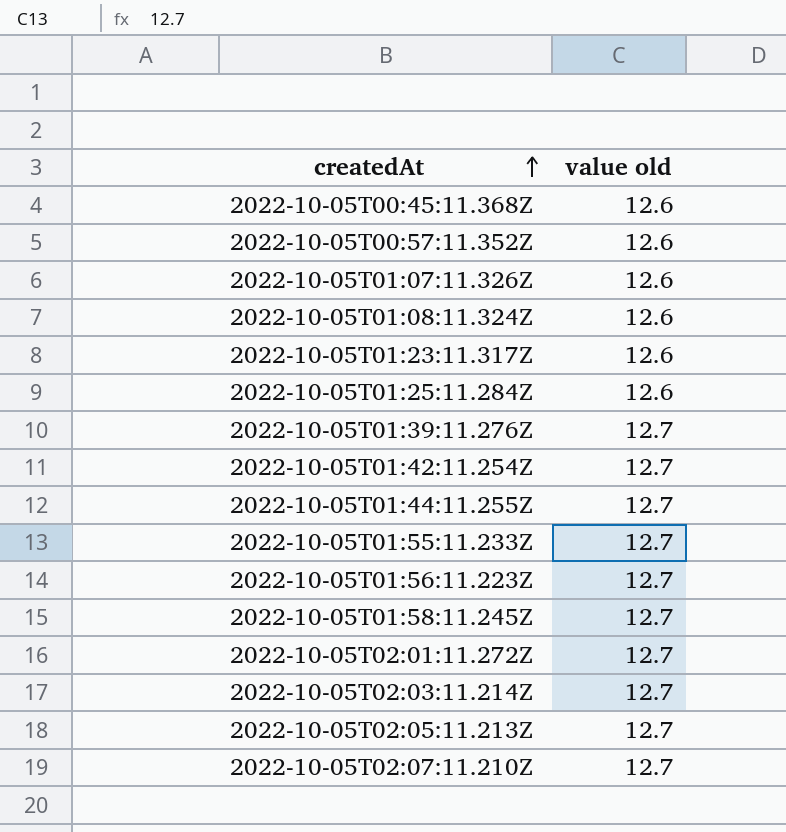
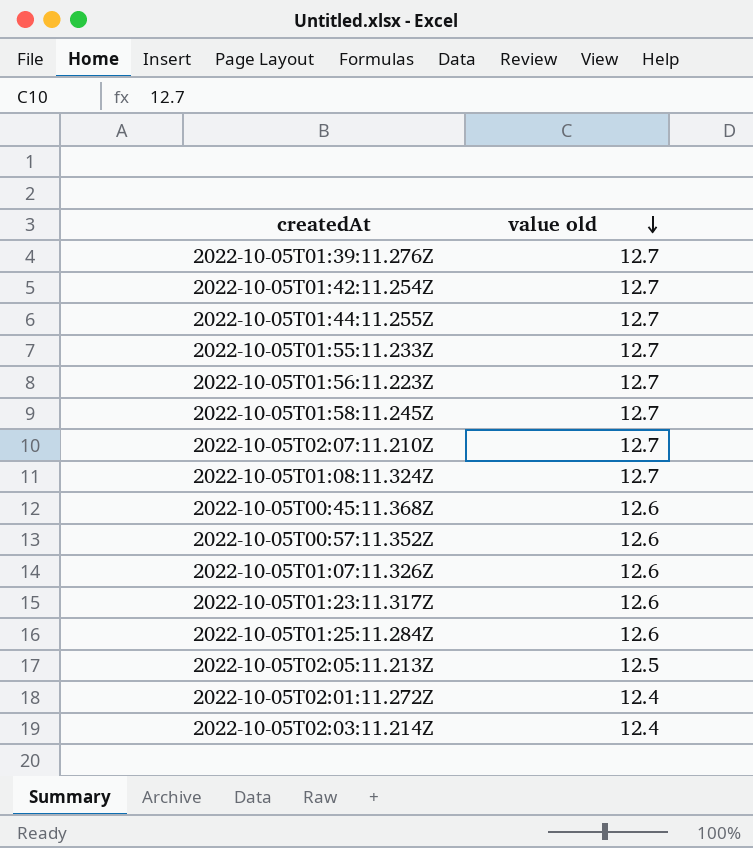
row order: createdAt ascending -> value old descending
2022-10-05T01:08:11.324Z | value old: 12.6 -> 12.7
2022-10-05T02:05:11.213Z | value old: 12.7 -> 12.5
2022-10-05T02:01:11.272Z | value old: 12.7 -> 12.4
2022-10-05T02:03:11.214Z | value old: 12.7 -> 12.4

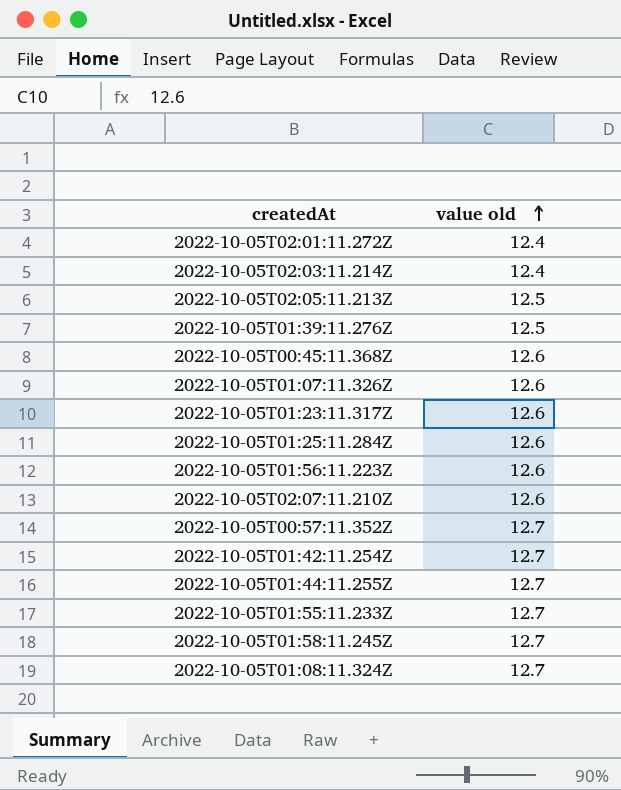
row order: value old descending -> value old ascending
2022-10-05T01:39:11.276Z | value old: 12.7 -> 12.5
2022-10-05T01:56:11.223Z | value old: 12.7 -> 12.6
2022-10-05T02:07:11.210Z | value old: 12.7 -> 12.6
2022-10-05T00:57:11.352Z | value old: 12.6 -> 12.7

